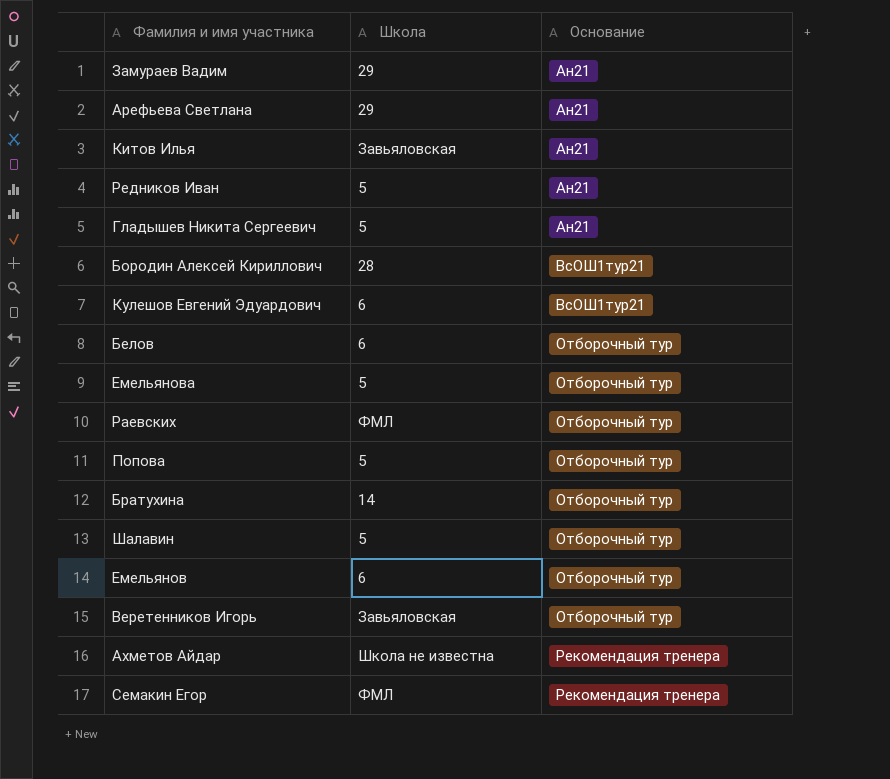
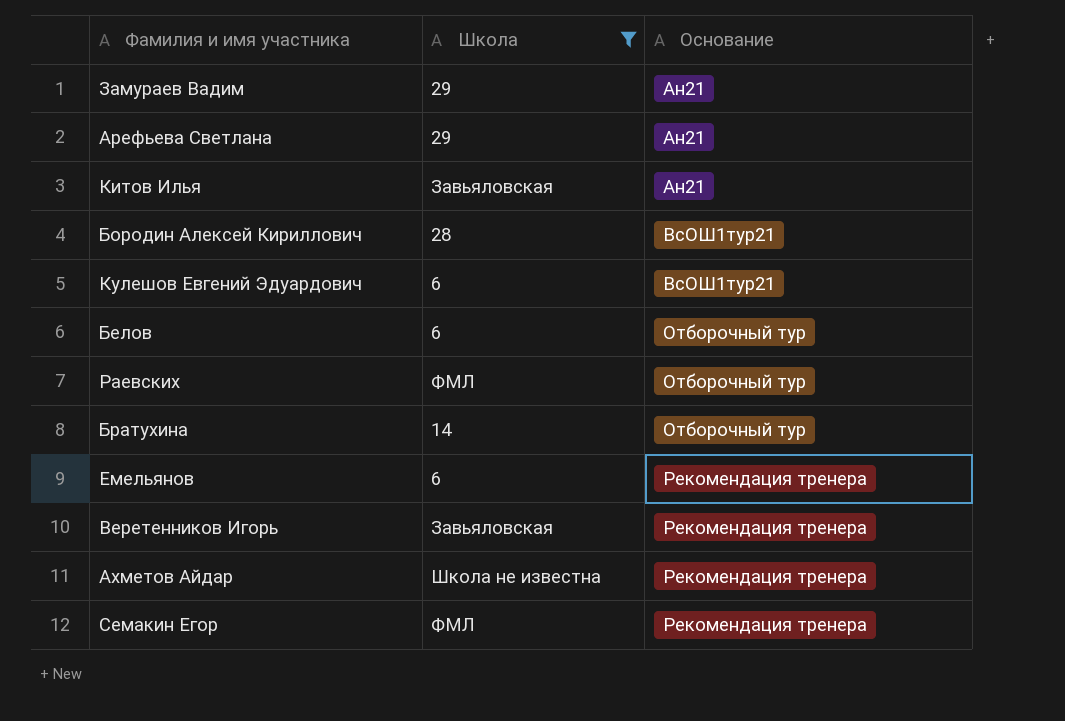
filter: none -> Школа != 5
Емельянов | Основание: Отборочный тур -> Рекомендация тренера
Веретенников Игорь | Основание: Отборочный тур -> Рекомендация тренера

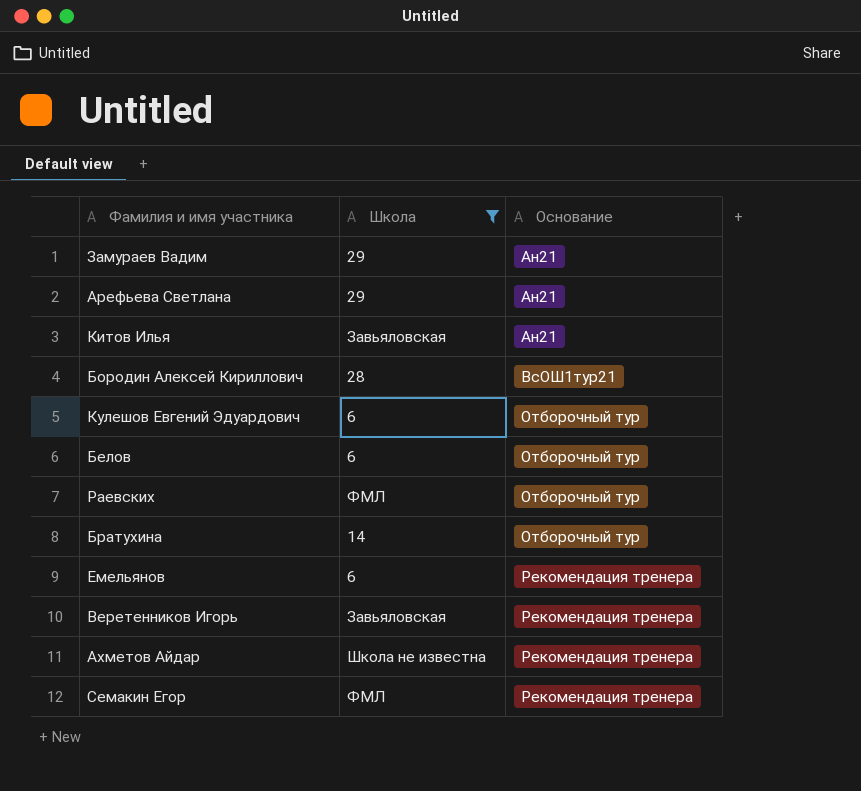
Кулешов Евгений Эдуардович | Основание: ВсОШ1тур21 -> Отборочный тур

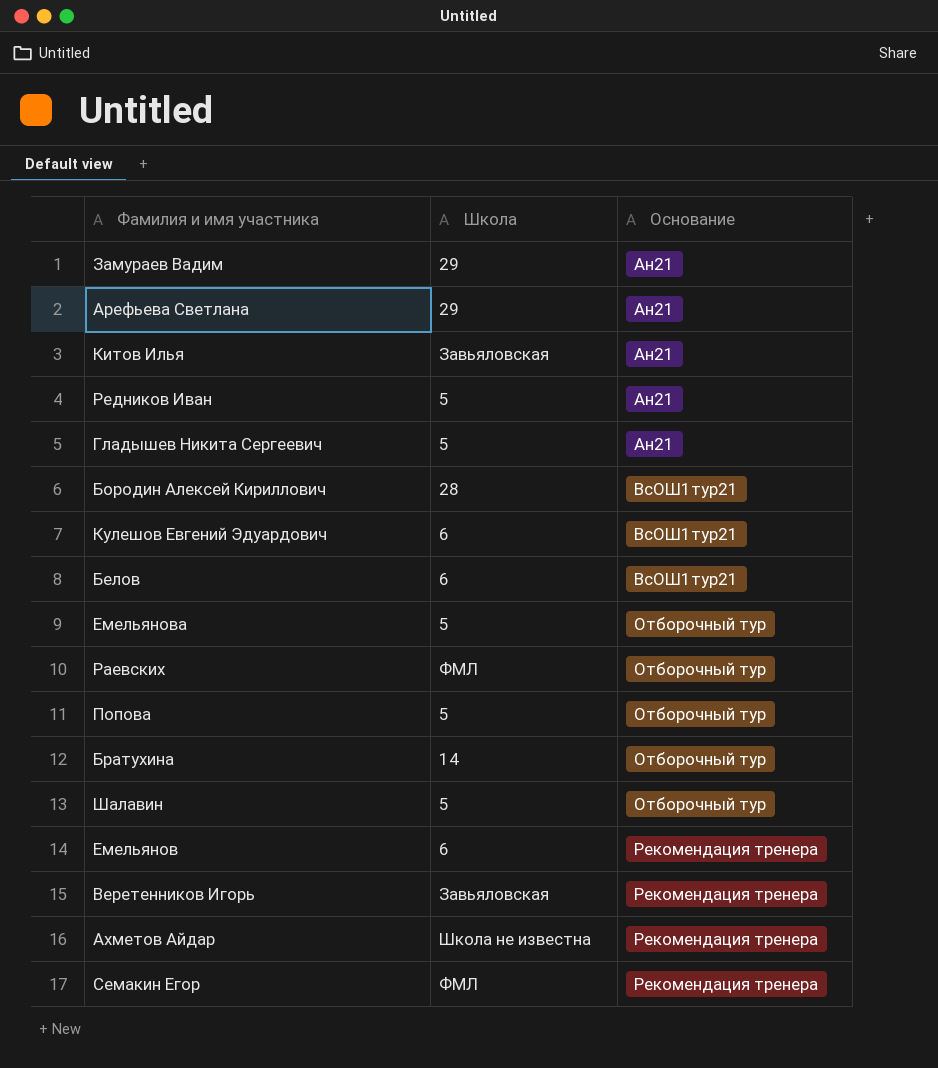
filter: Школа != 5 -> none
Кулешов Евгений Эдуардович | Основание: Отборочный тур -> ВсОШ1тур21
Белов | Основание: Отборочный тур -> ВсОШ1тур21

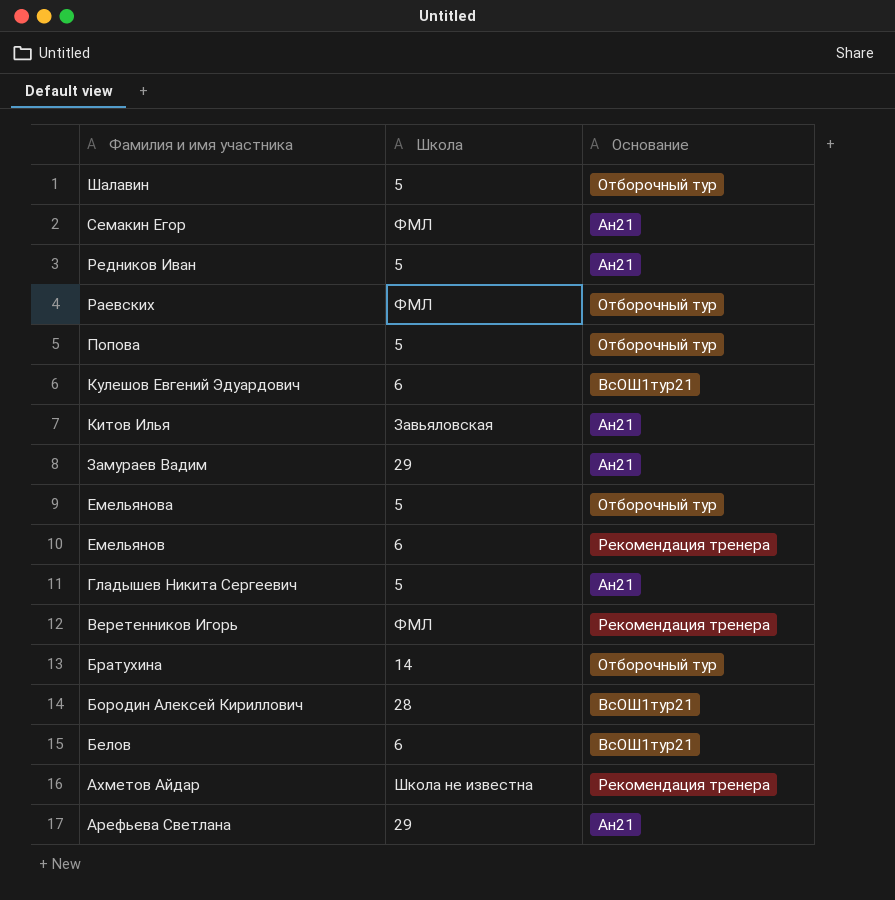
row order: Основание ascending -> Фамилия и имя участника descending
Семакин Егор | Основание: Рекомендация тренера -> Ан21
Веретенников Игорь | Школа: Завьяловская -> ФМЛ

